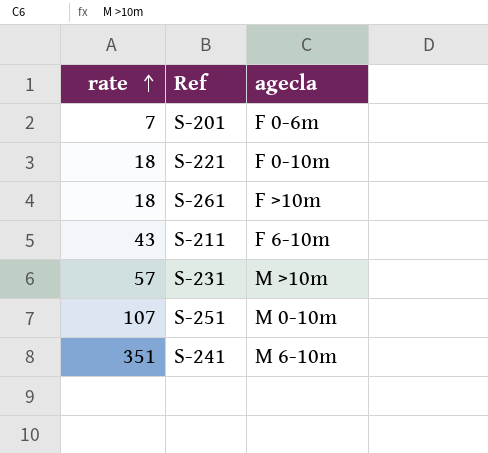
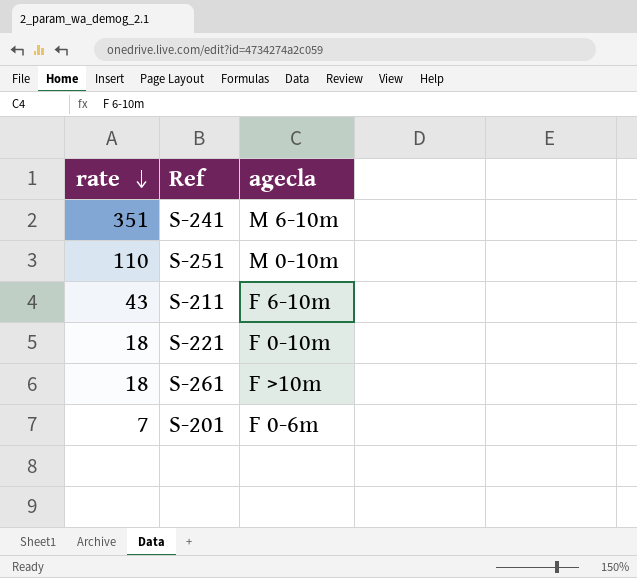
row order: rate ascending -> rate descending
row S-231: 57 | M >10m -> none
S-251 | rate: 107 -> 110

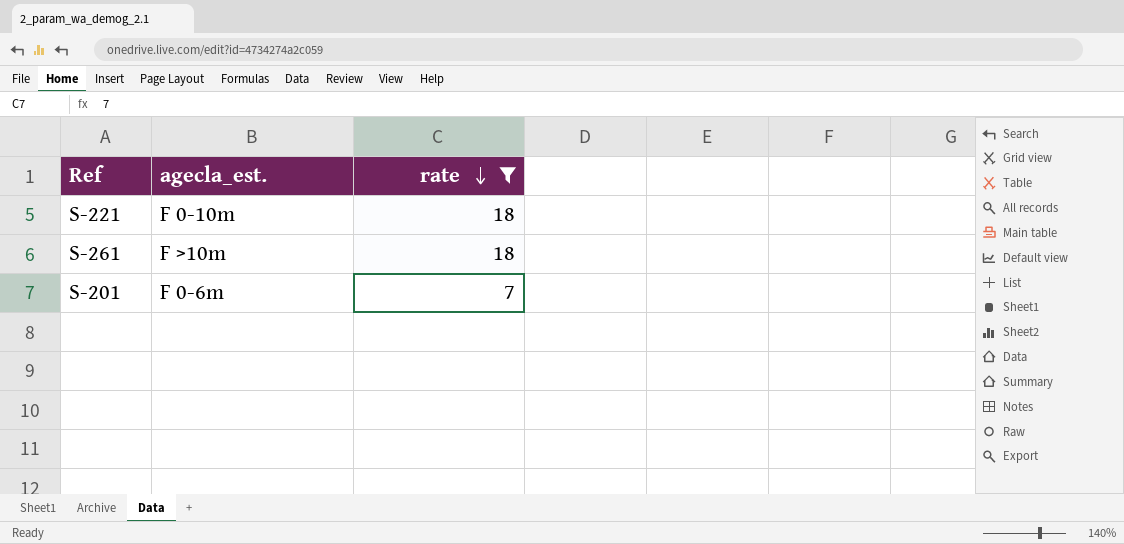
filter: none -> rate <= 18
column name: agecla -> agecla_est.
column rate | position: 1 -> 3

